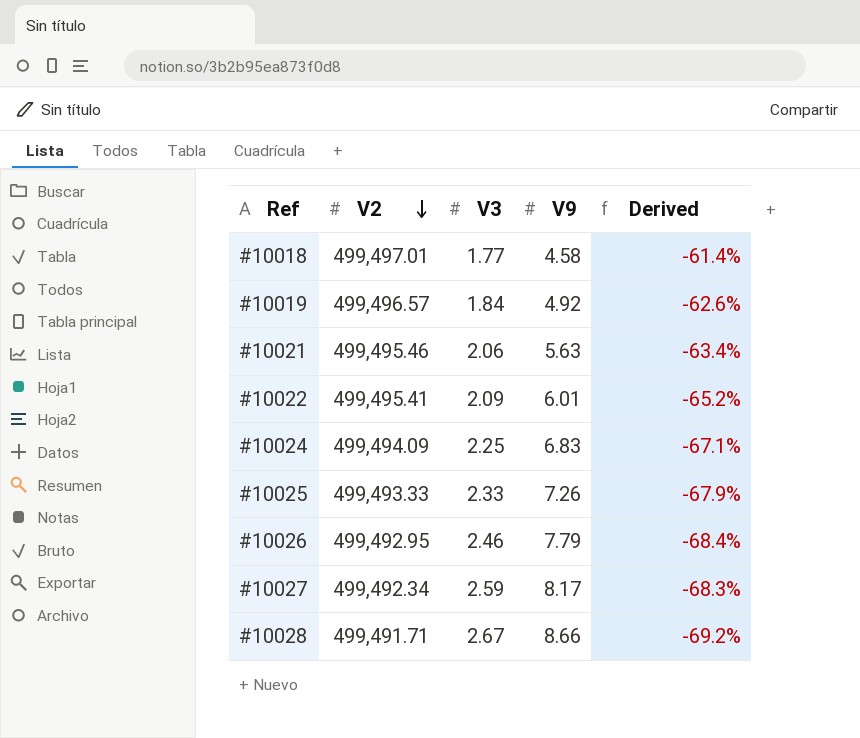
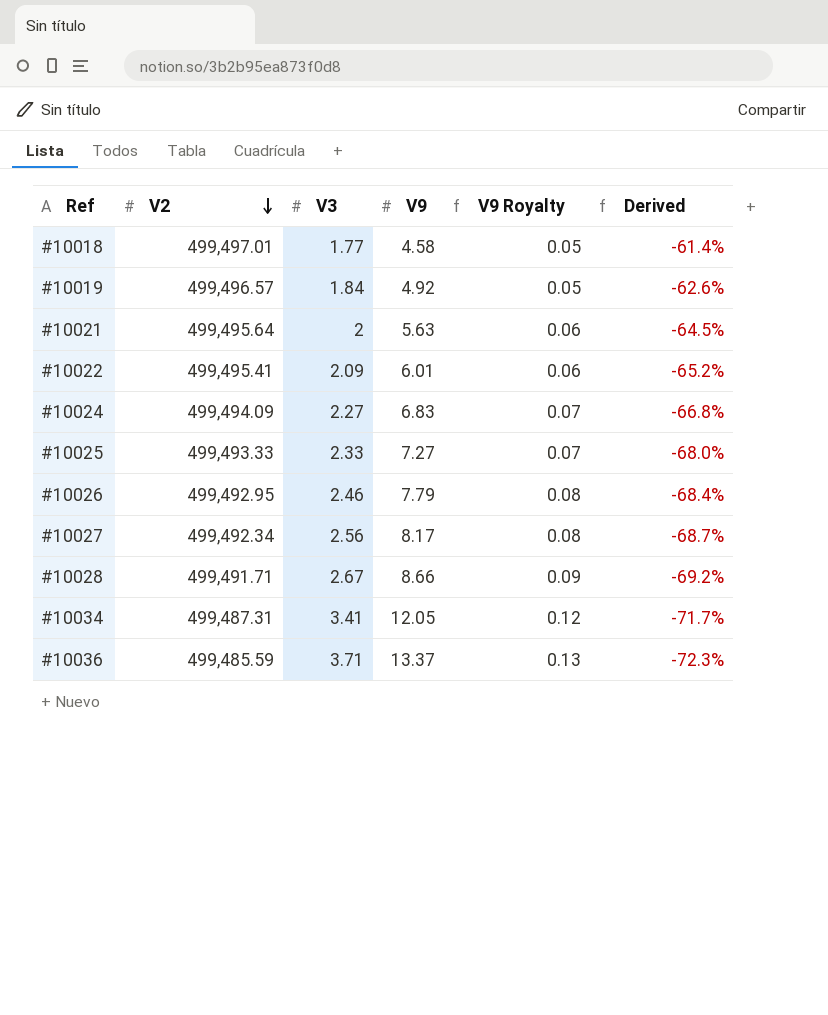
column V9 Royalty | formula: none -> [V9] * 0.01
#10021 | V2: 499,495.46 -> 499,495.64
#10021 | V3: 2.06 -> 2
#10021 | Derived: -63.4% -> -64.5%
#10024 | V3: 2.25 -> 2.27
#10024 | Derived: -67.1% -> -66.8%
#10025 | V9: 7.26 -> 7.27
#10025 | Derived: -67.9% -> -68.0%
#10027 | V3: 2.59 -> 2.56
#10027 | Derived: -68.3% -> -68.7%
row #10034: none -> 499,487.31 | 3.41 | 12.05 | 0.12 | -71.7%
row #10036: none -> 499,485.59 | 3.71 | 13.37 | 0.13 | -72.3%

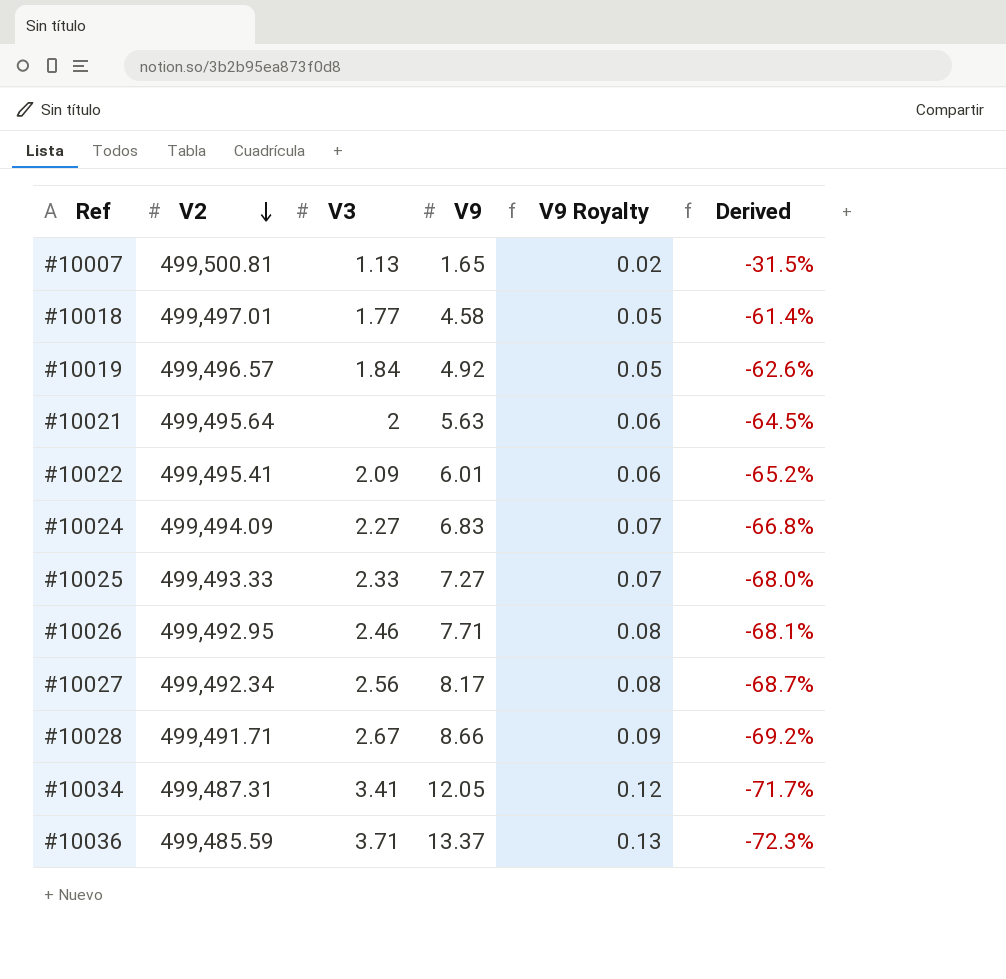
row #10007: none -> 499,500.81 | 1.13 | 1.65 | 0.02 | -31.5%
#10026 | V9: 7.79 -> 7.71
#10026 | Derived: -68.4% -> -68.1%

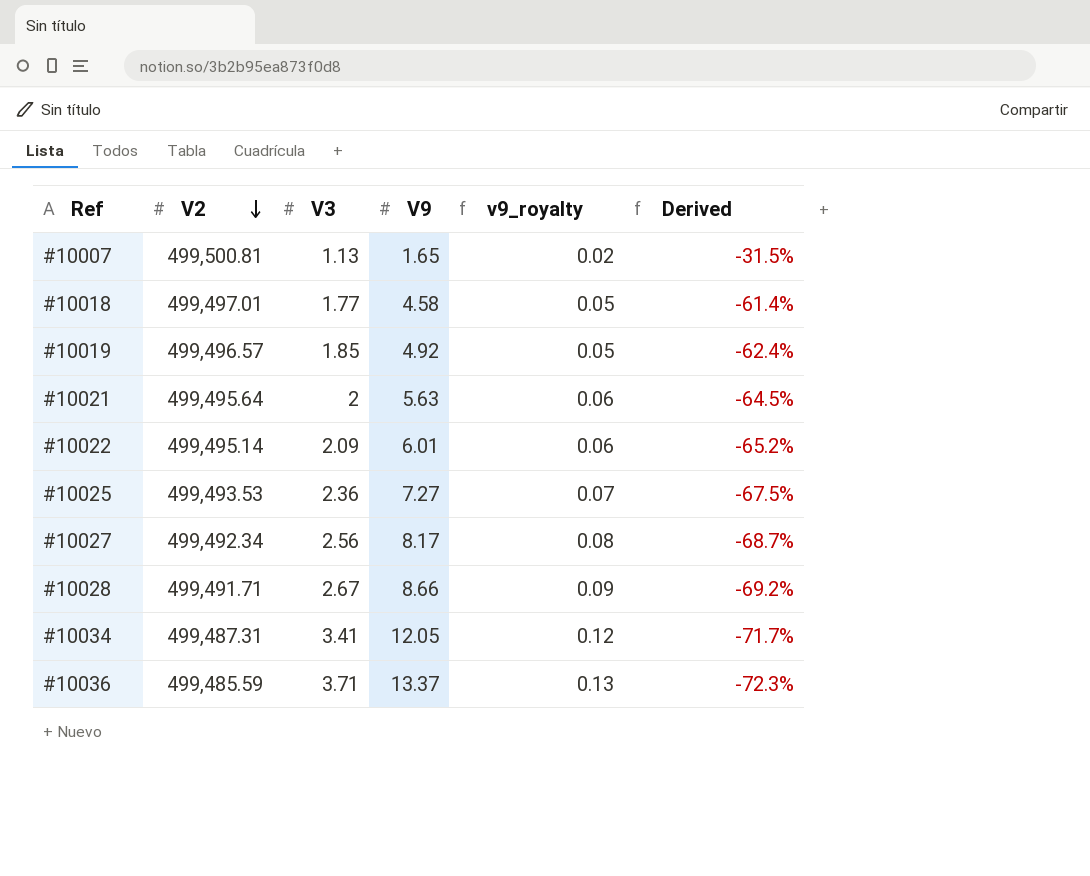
column name: V9 Royalty -> v9_royalty
row #10024: 499,494.09 | 2.27 | 6.83 | 0.07 | -66.8% -> none
row #10026: 499,492.95 | 2.46 | 7.71 | 0.08 | -68.1% -> none
#10019 | V3: 1.84 -> 1.85
#10019 | Derived: -62.6% -> -62.4%
#10022 | V2: 499,495.41 -> 499,495.14
#10025 | V2: 499,493.33 -> 499,493.53
#10025 | V3: 2.33 -> 2.36
#10025 | Derived: -68.0% -> -67.5%

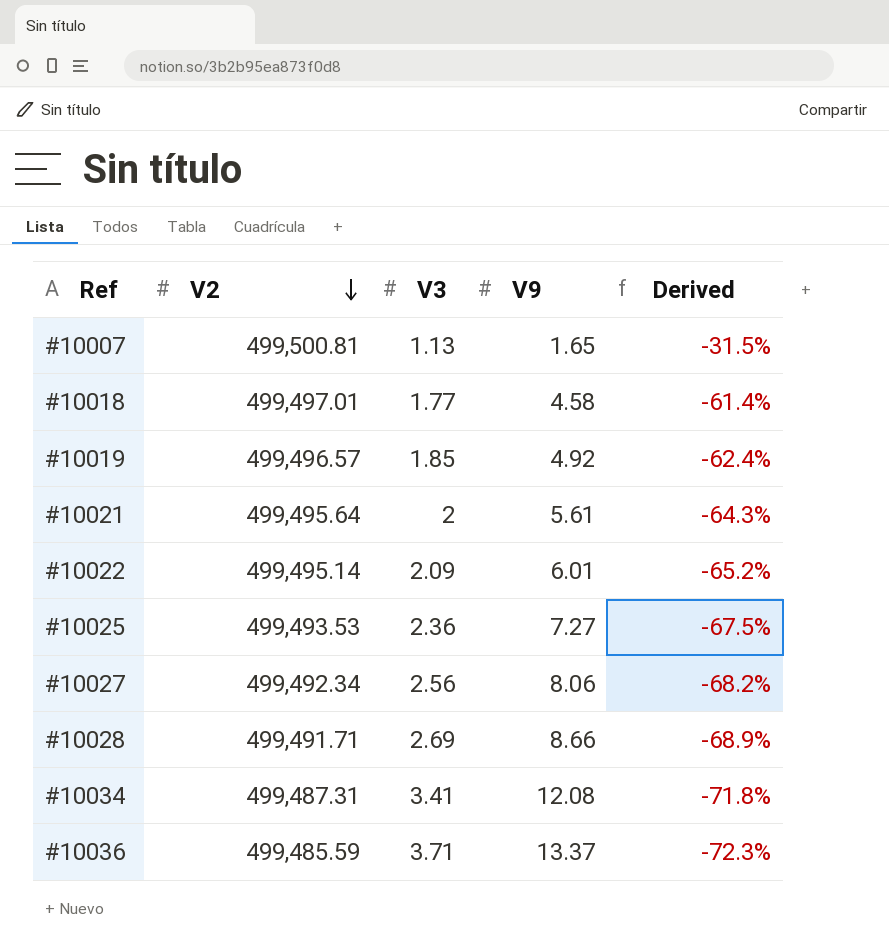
column v9_royalty | formula: [V9] * 0.01 -> none
#10021 | V9: 5.63 -> 5.61
#10021 | Derived: -64.5% -> -64.3%
#10027 | V9: 8.17 -> 8.06
#10027 | Derived: -68.7% -> -68.2%
#10028 | V3: 2.67 -> 2.69
#10028 | Derived: -69.2% -> -68.9%
#10034 | V9: 12.05 -> 12.08
#10034 | Derived: -71.7% -> -71.8%

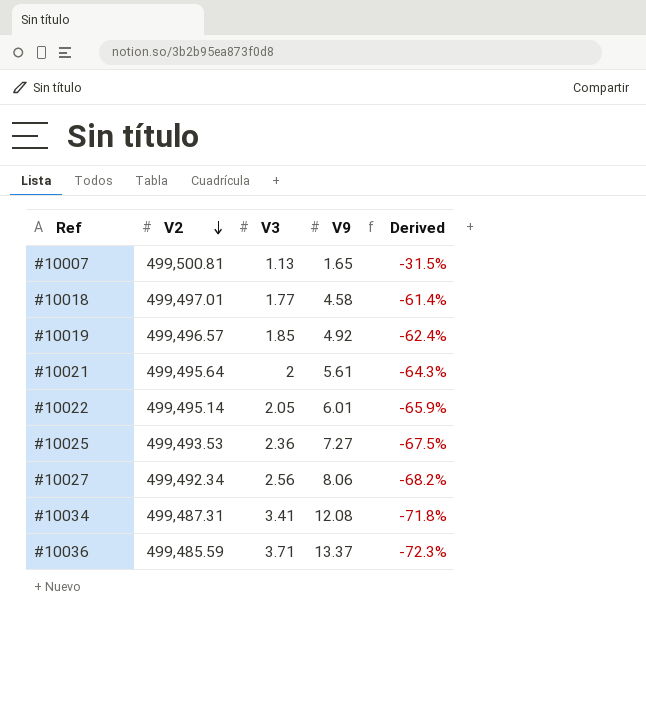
row #10028: 499,491.71 | 2.69 | 8.66 | -68.9% -> none
#10022 | V3: 2.09 -> 2.05
#10022 | Derived: -65.2% -> -65.9%

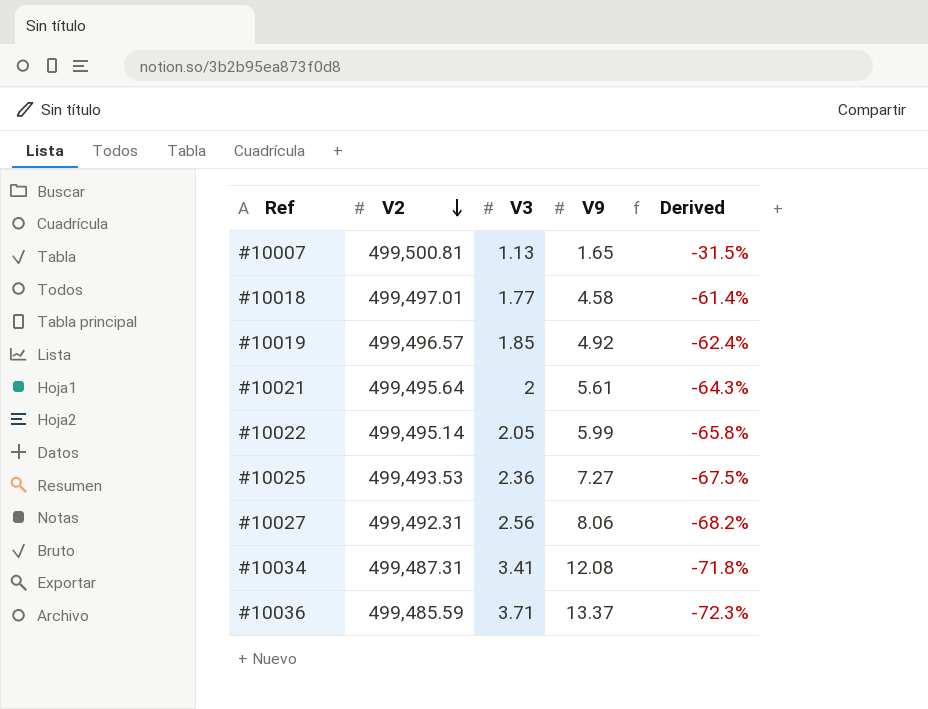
#10022 | V9: 6.01 -> 5.99
#10022 | Derived: -65.9% -> -65.8%
#10027 | V2: 499,492.34 -> 499,492.31

